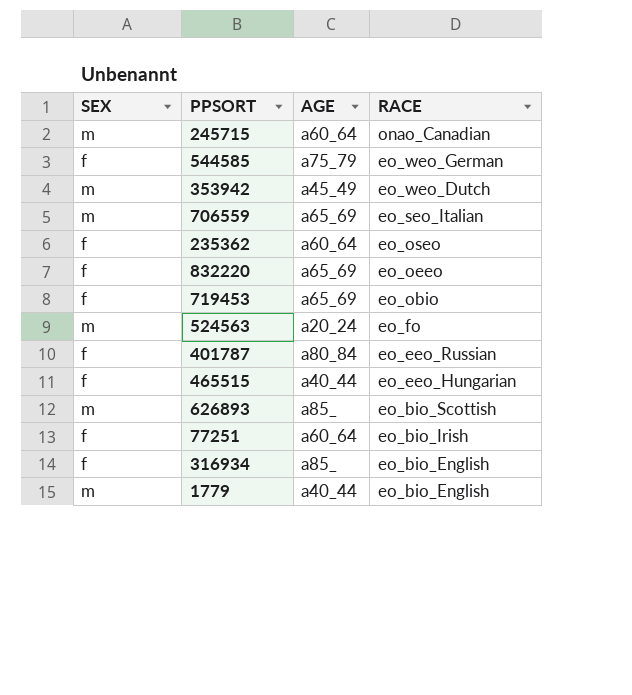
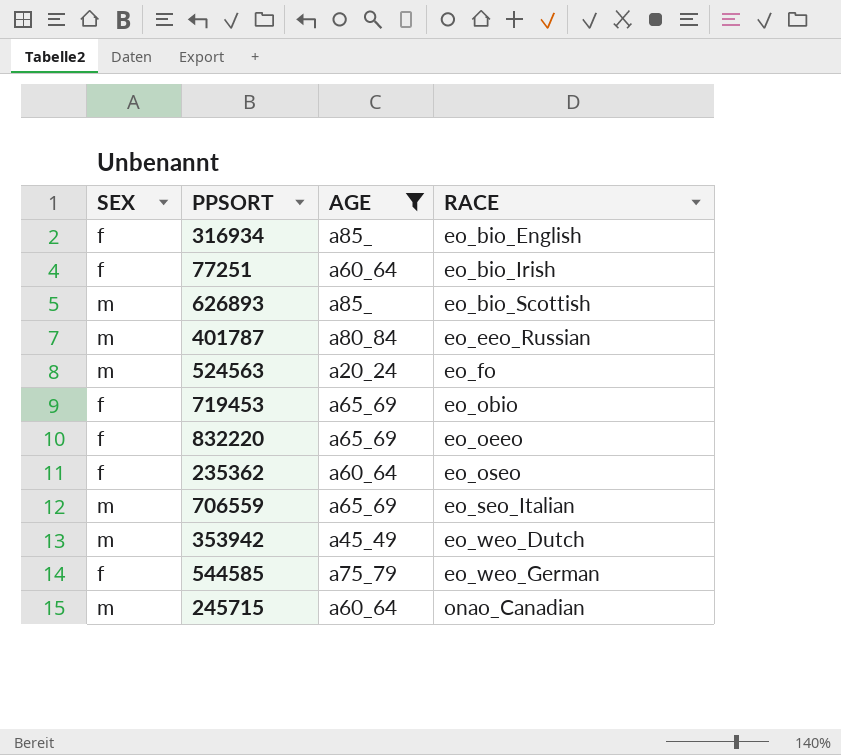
filter: none -> AGE != a40_44
row order: RACE descending -> RACE ascending
401787 | SEX: f -> m

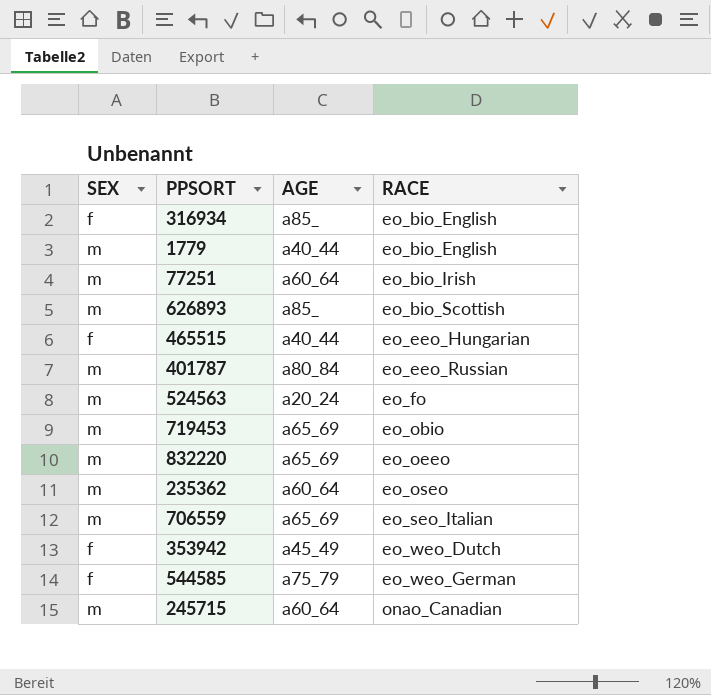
filter: AGE != a40_44 -> none
77251 | SEX: f -> m
719453 | SEX: f -> m
832220 | SEX: f -> m
235362 | SEX: f -> m
353942 | SEX: m -> f

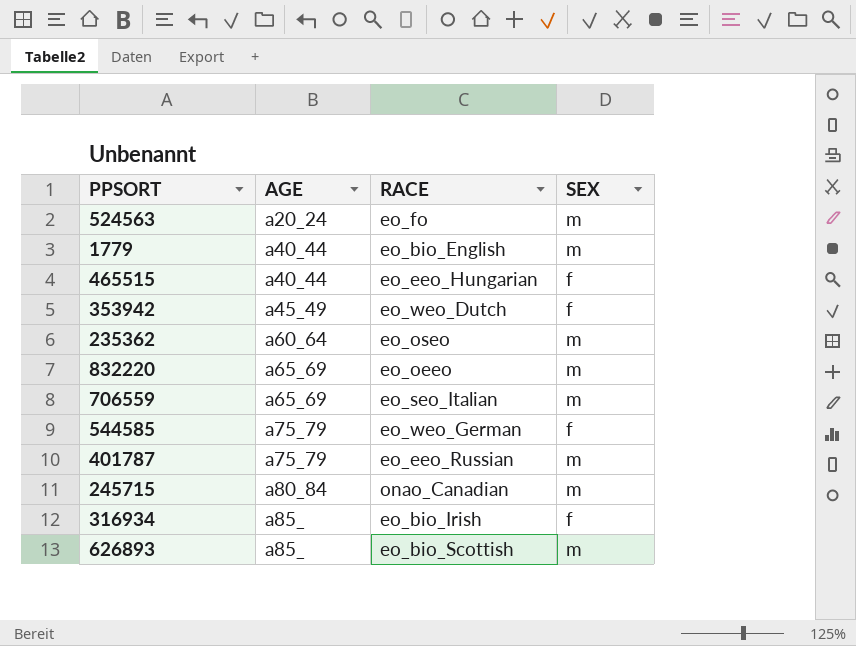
row order: RACE ascending -> AGE ascending
column SEX | position: 1 -> 4
row 77251: m | a60_64 | eo_bio_Irish -> none
row 719453: m | a65_69 | eo_obio -> none
401787 | AGE: a80_84 -> a75_79
245715 | AGE: a60_64 -> a80_84
316934 | RACE: eo_bio_English -> eo_bio_Irish

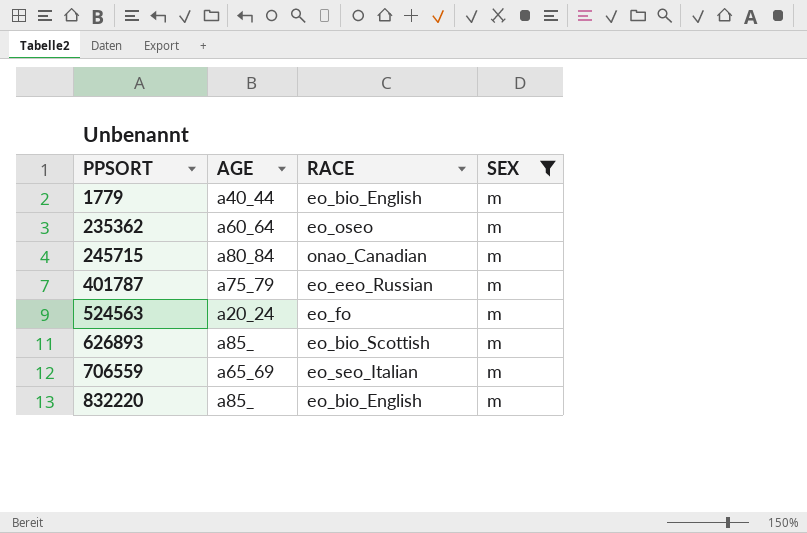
filter: none -> SEX = m
row order: AGE ascending -> PPSORT ascending
832220 | AGE: a65_69 -> a85_
832220 | RACE: eo_oeeo -> eo_bio_English

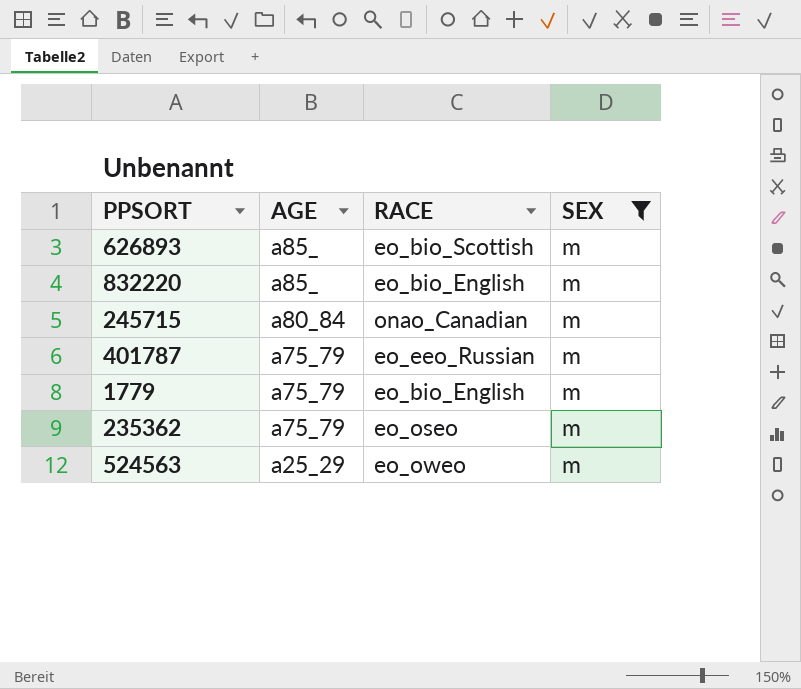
row order: PPSORT ascending -> AGE descending
row 706559: a65_69 | eo_seo_Italian | m -> none
1779 | AGE: a40_44 -> a75_79
235362 | AGE: a60_64 -> a75_79
524563 | AGE: a20_24 -> a25_29
524563 | RACE: eo_fo -> eo_oweo

